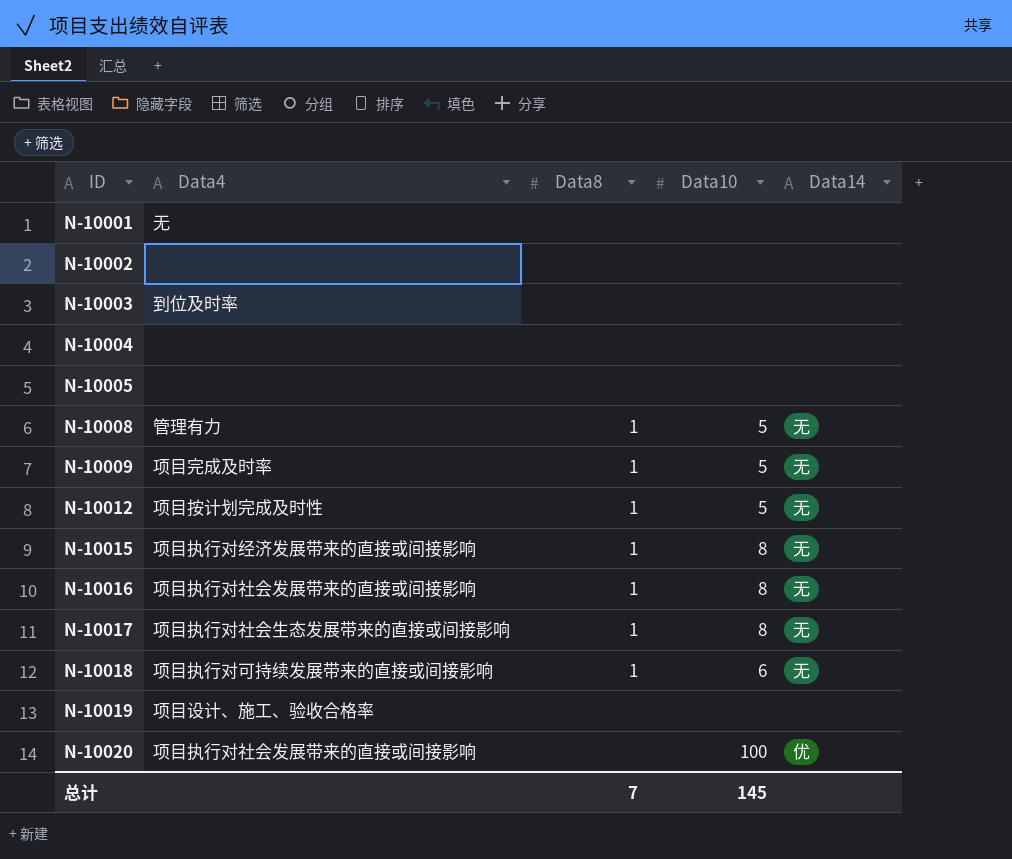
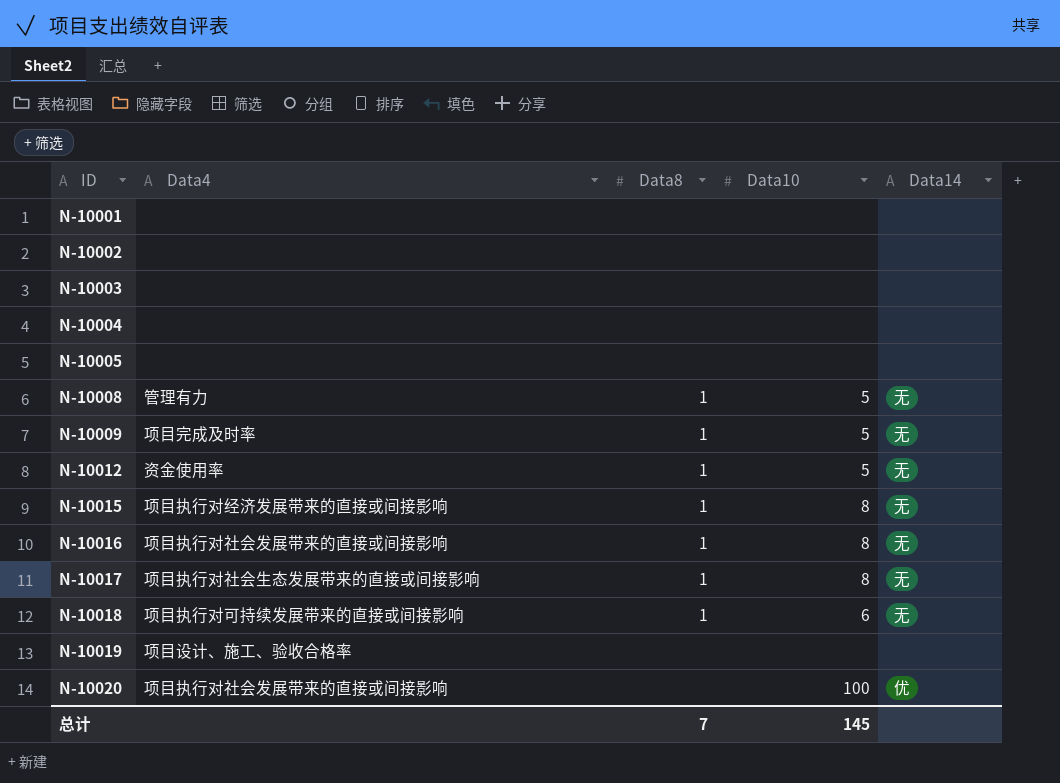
N-10001 | Data4: 无 -> none
N-10003 | Data4: 到位及时率 -> none
N-10012 | Data4: 项目按计划完成及时性 -> 资金使用率

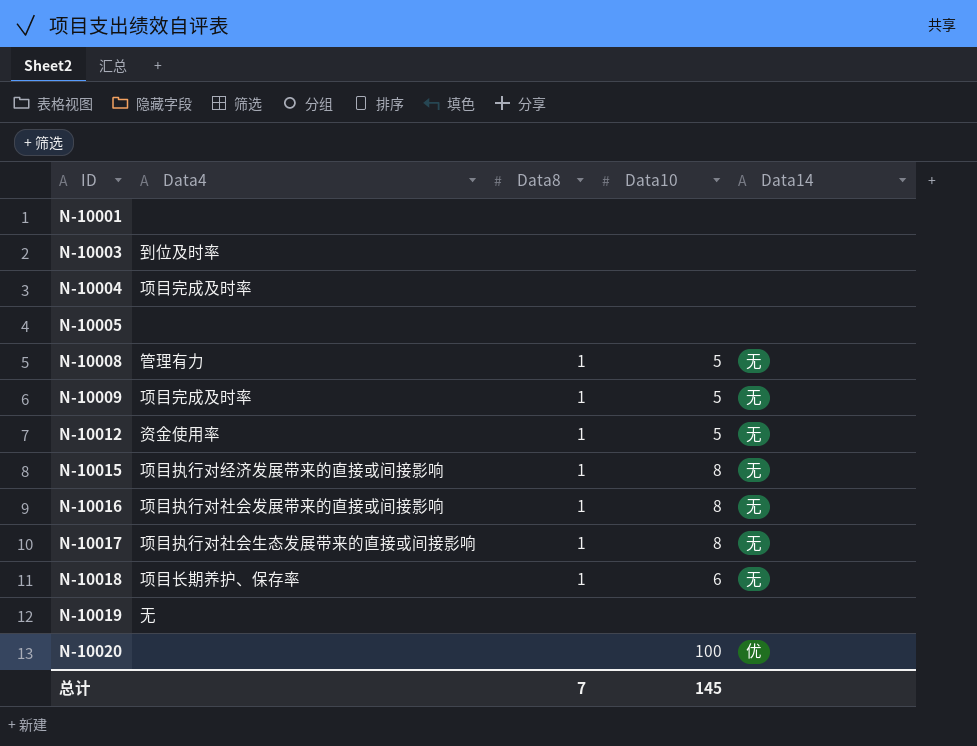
row N-10002: none | none | none | none -> none
N-10003 | Data4: none -> 到位及时率
N-10004 | Data4: none -> 项目完成及时率
N-10018 | Data4: 项目执行对可持续发展带来的直接或间接影响 -> 项目长期养护、保存率
N-10019 | Data4: 项目设计、施工、验收合格率 -> 无
N-10020 | Data4: 项目执行对社会发展带来的直接或间接影响 -> none

